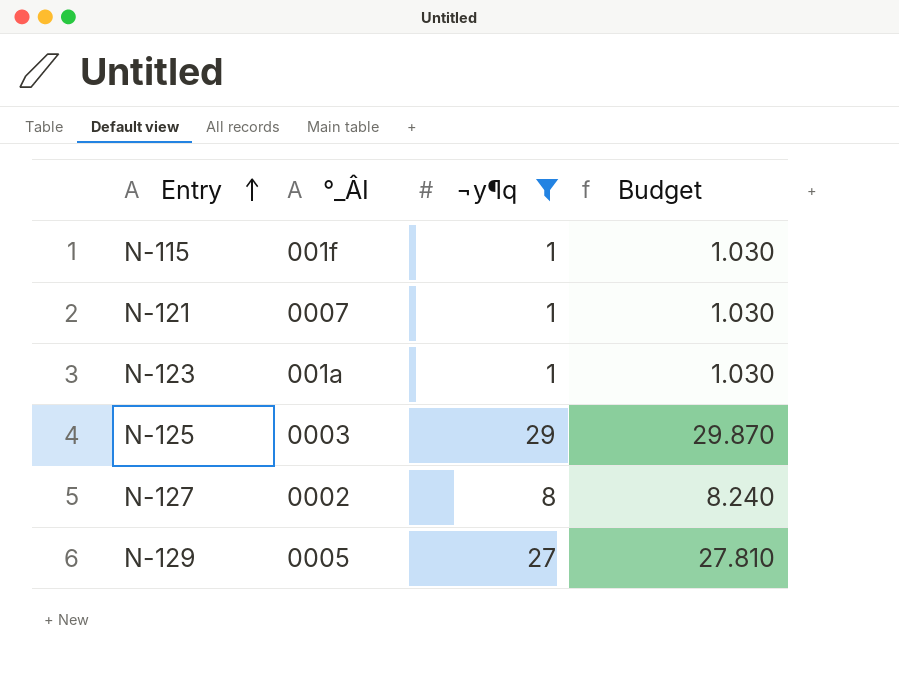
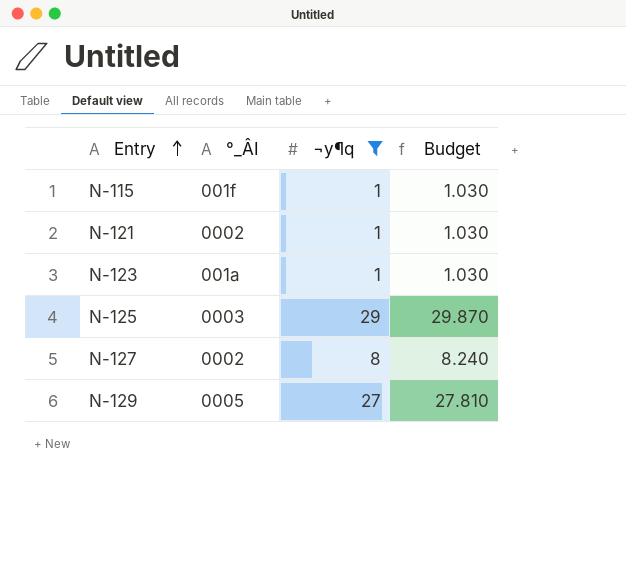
N-121 | °_ÂI: 0007 -> 0002

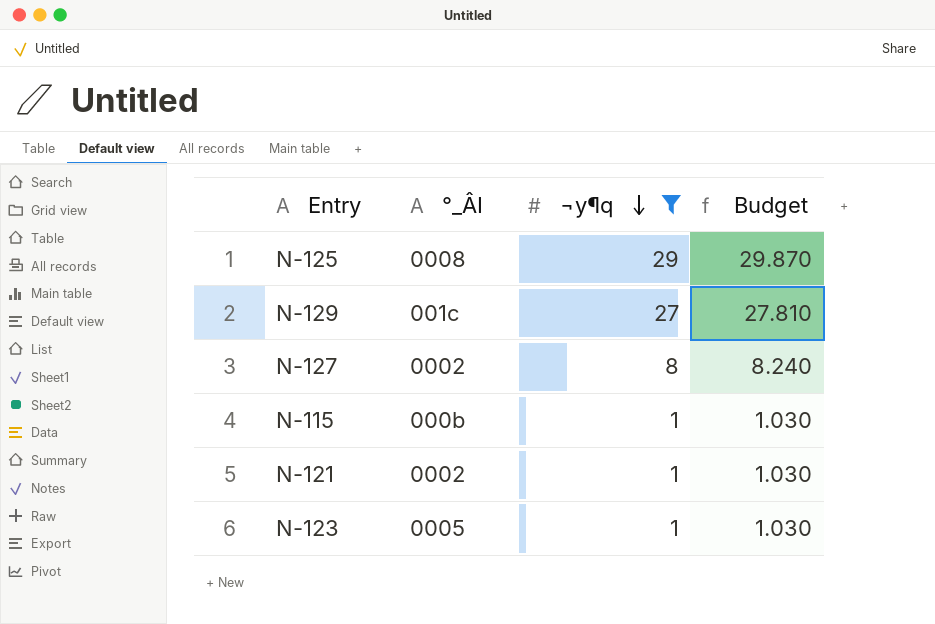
row order: Entry ascending -> ¬y¶q descending
N-125 | °_ÂI: 0003 -> 0008
N-129 | °_ÂI: 0005 -> 001c
N-115 | °_ÂI: 001f -> 000b
N-123 | °_ÂI: 001a -> 0005

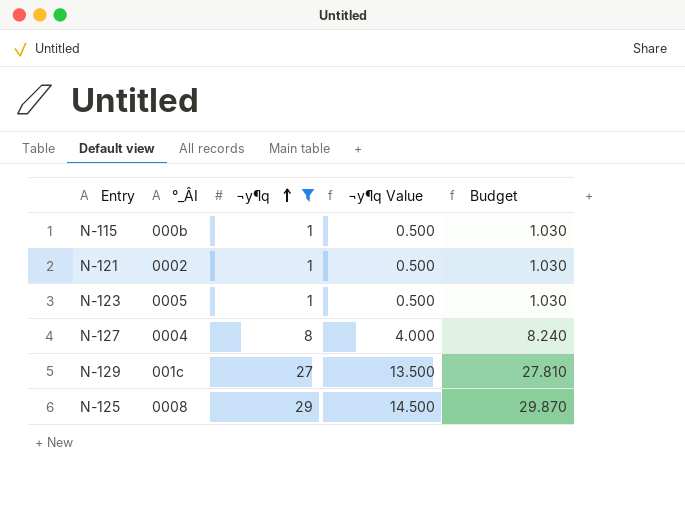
row order: ¬y¶q descending -> ¬y¶q ascending
column ¬y¶q Value | formula: none -> [¬y¶q] * 0.5
N-127 | °_ÂI: 0002 -> 0004

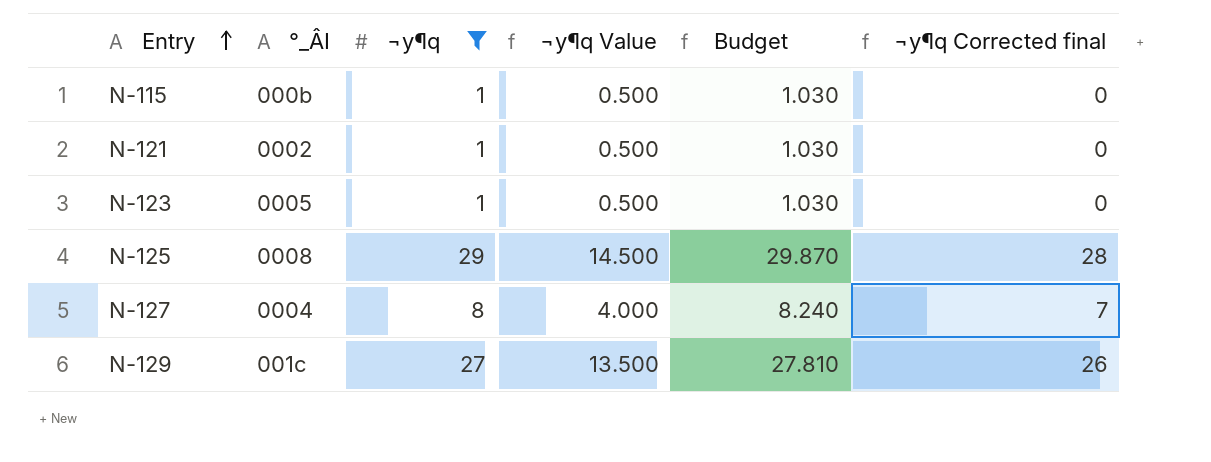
row order: ¬y¶q ascending -> Entry ascending
column ¬y¶q Corrected final | formula: none -> [¬y¶q] - 1

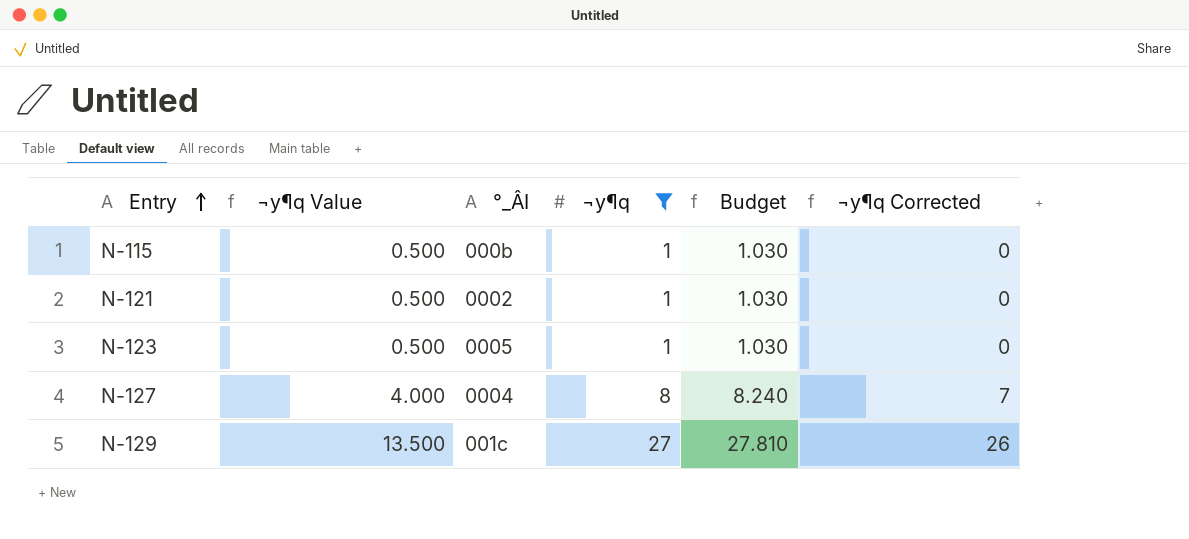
column ¬y¶q Value | position: 4 -> 2
column name: ¬y¶q Corrected final -> ¬y¶q Corrected
row N-125: 0008 | 29 | 14.500 | 29.870 | 28 -> none

